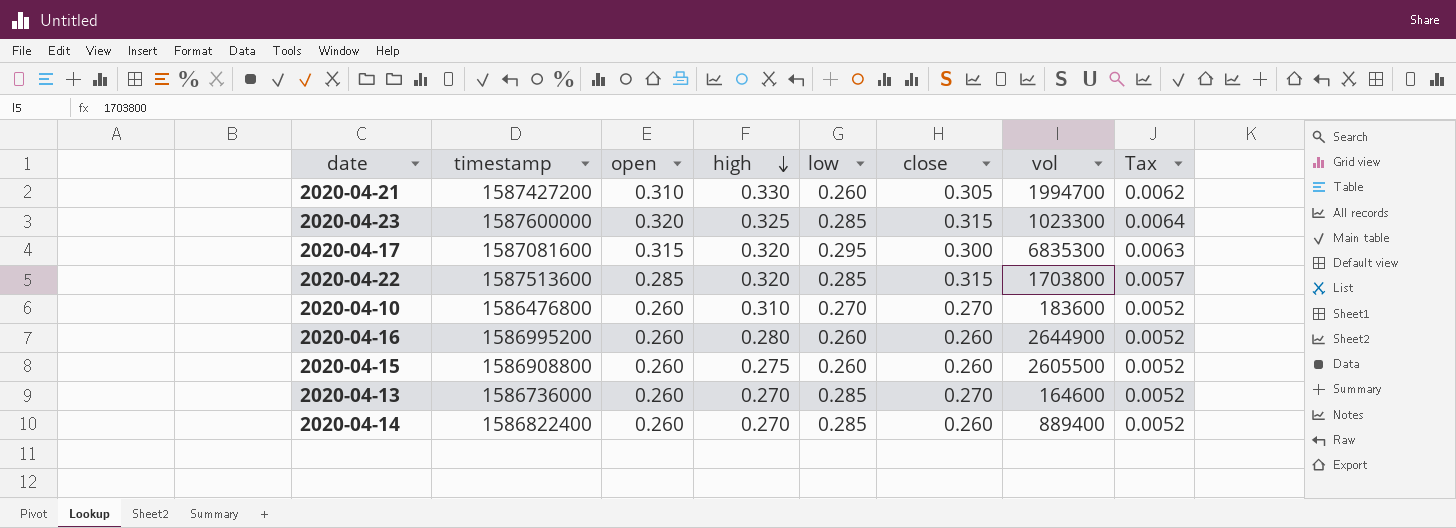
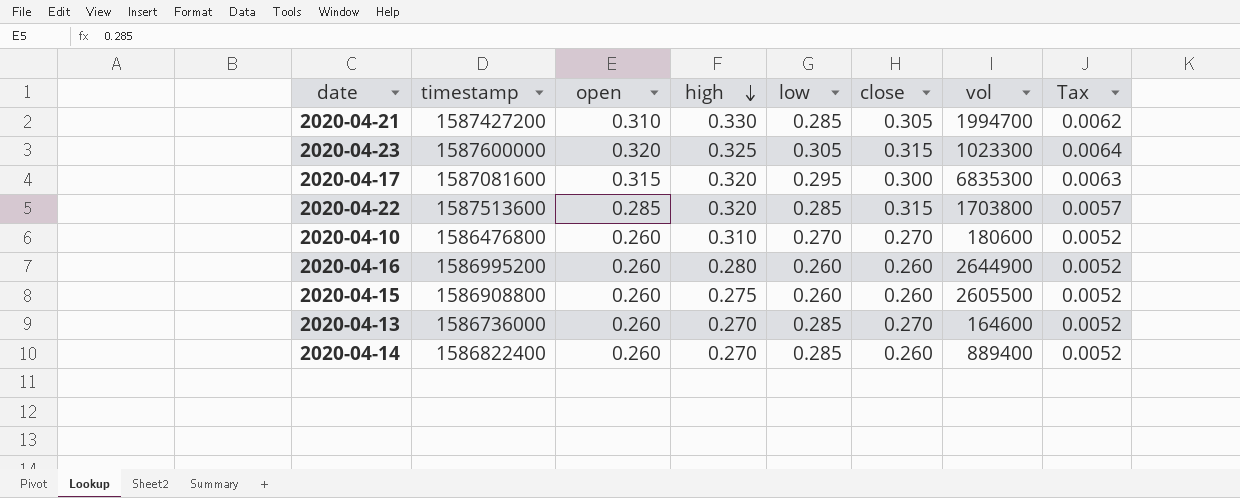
2020-04-21 | low: 0.260 -> 0.285
2020-04-23 | low: 0.285 -> 0.305
2020-04-10 | vol: 183600 -> 180600

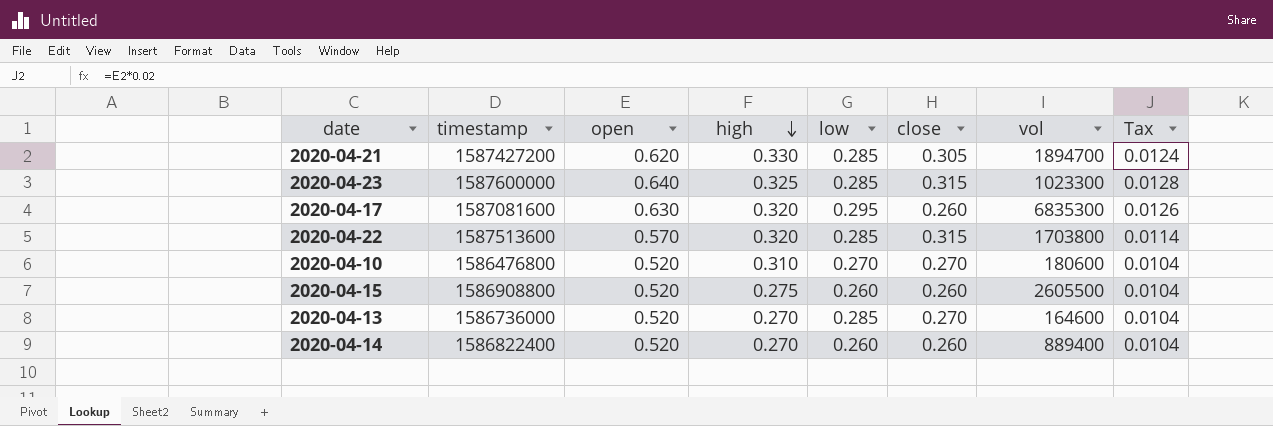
row 2020-04-16: 1586995200 | 0.260 | 0.280 | 0.260 | 0.260 | 2644900 | 0.0052 -> none
2020-04-21 | open: 0.310 -> 0.620
2020-04-21 | vol: 1994700 -> 1894700
2020-04-21 | Tax: 0.0062 -> 0.0124
2020-04-23 | open: 0.320 -> 0.640
2020-04-23 | low: 0.305 -> 0.285
2020-04-23 | Tax: 0.0064 -> 0.0128
2020-04-17 | open: 0.315 -> 0.630
2020-04-17 | close: 0.300 -> 0.260
2020-04-17 | Tax: 0.0063 -> 0.0126
2020-04-22 | open: 0.285 -> 0.570
2020-04-22 | Tax: 0.0057 -> 0.0114
2020-04-10 | open: 0.260 -> 0.520
2020-04-10 | Tax: 0.0052 -> 0.0104
2020-04-15 | open: 0.260 -> 0.520
2020-04-15 | Tax: 0.0052 -> 0.0104
2020-04-13 | open: 0.260 -> 0.520
2020-04-13 | Tax: 0.0052 -> 0.0104
2020-04-14 | open: 0.260 -> 0.520
2020-04-14 | low: 0.285 -> 0.260
2020-04-14 | Tax: 0.0052 -> 0.0104

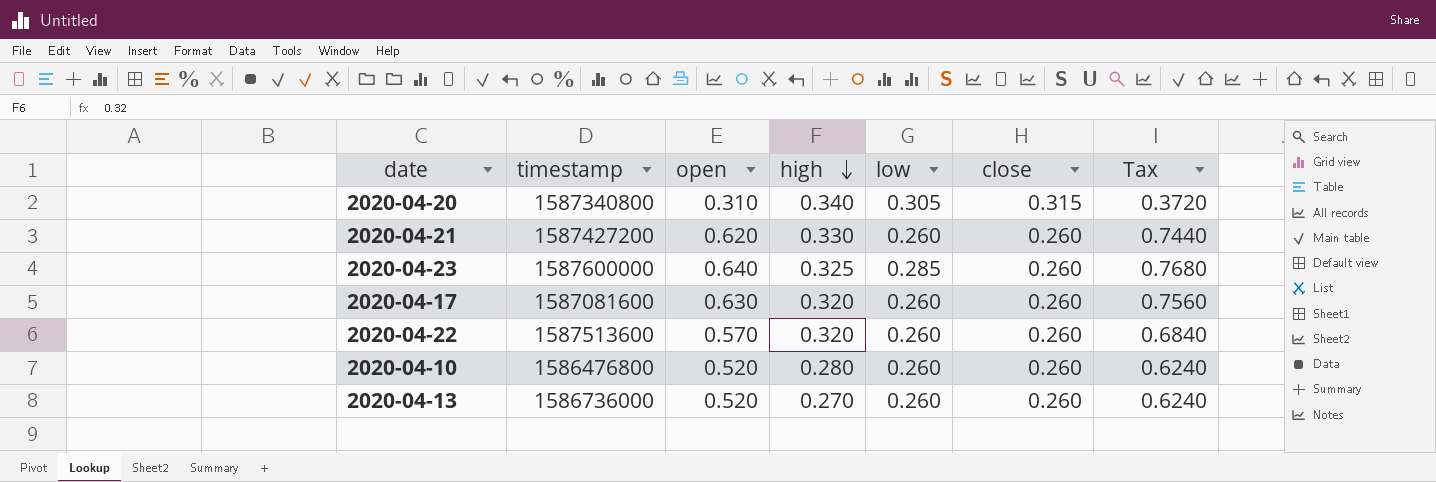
column vol | position: 7 -> none
column Tax | formula: [open] * 0.02 -> [open] * 1.2
row 2020-04-15: 1586908800 | 0.520 | 0.275 | 0.260 | 0.260 | 2605500 | 0.0104 -> none
row 2020-04-14: 1586822400 | 0.520 | 0.270 | 0.260 | 0.260 | 889400 | 0.0104 -> none
row 2020-04-20: none -> 1587340800 | 0.310 | 0.340 | 0.305 | 0.315 | 0.3720
2020-04-21 | low: 0.285 -> 0.260
2020-04-21 | close: 0.305 -> 0.260
2020-04-23 | close: 0.315 -> 0.260
2020-04-17 | low: 0.295 -> 0.260
2020-04-22 | low: 0.285 -> 0.260
2020-04-22 | close: 0.315 -> 0.260
2020-04-10 | high: 0.310 -> 0.280
2020-04-10 | low: 0.270 -> 0.260
2020-04-10 | close: 0.270 -> 0.260
2020-04-13 | low: 0.285 -> 0.260
2020-04-13 | close: 0.270 -> 0.260

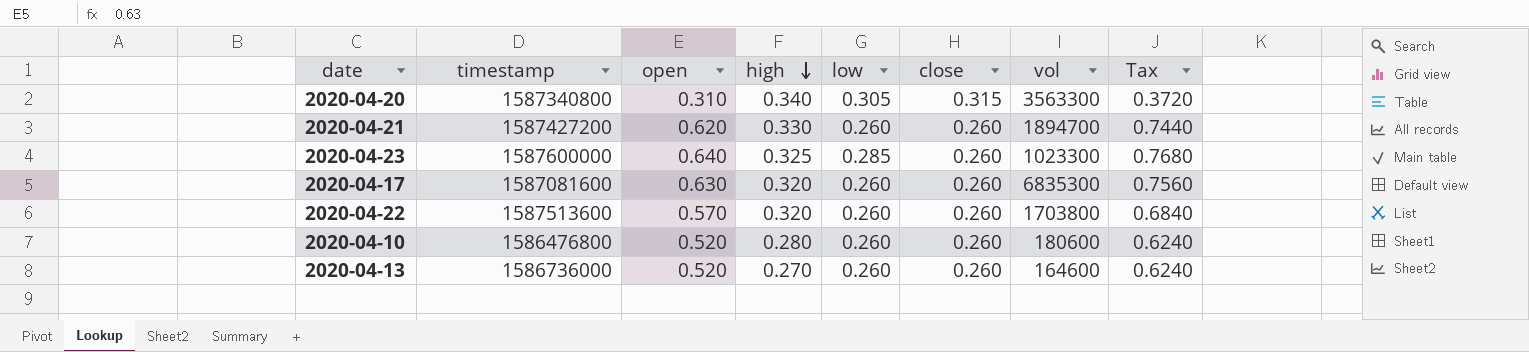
column vol | position: none -> 7

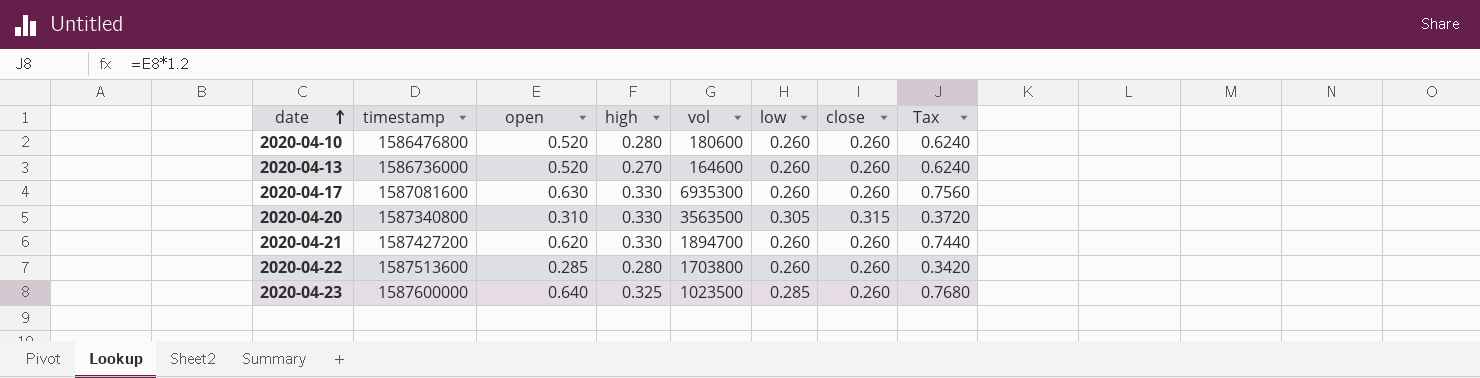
row order: high descending -> date ascending
column vol | position: 7 -> 5
2020-04-17 | high: 0.320 -> 0.330
2020-04-17 | vol: 6835300 -> 6935300
2020-04-20 | high: 0.340 -> 0.330
2020-04-20 | vol: 3563300 -> 3563500
2020-04-22 | open: 0.570 -> 0.285
2020-04-22 | high: 0.320 -> 0.280
2020-04-22 | Tax: 0.6840 -> 0.3420
2020-04-23 | vol: 1023300 -> 1023500

